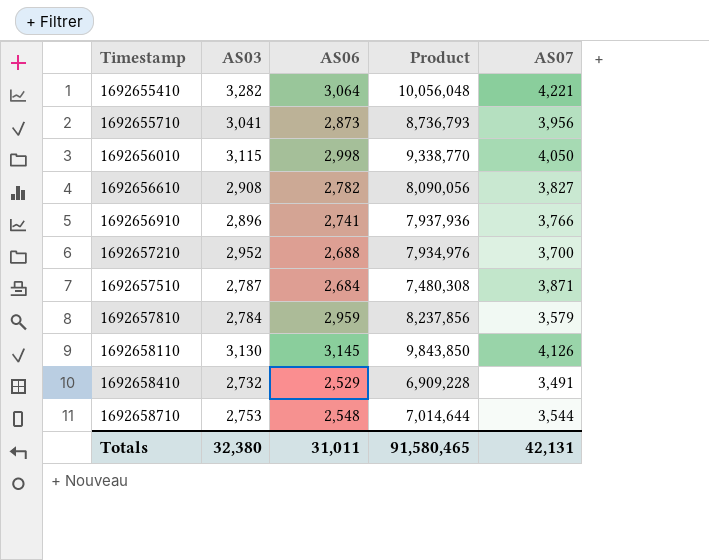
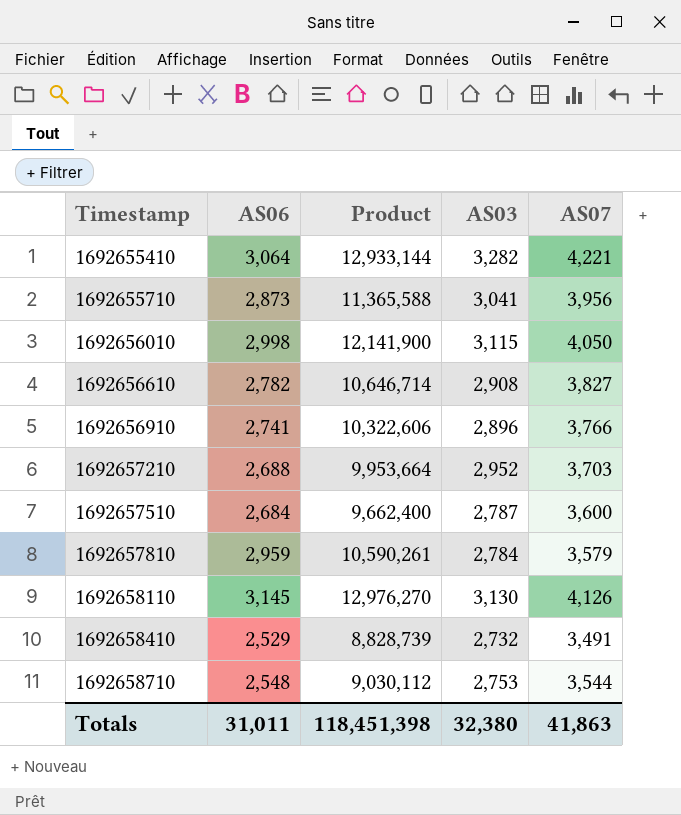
column Product | formula: [AS03] * [AS06] -> [AS06] * [AS07]
column AS03 | position: 2 -> 4
1692657210 | AS07: 3,700 -> 3,703
1692657510 | AS07: 3,871 -> 3,600
Totals | Product: 91,580,465 -> 118,451,398
Totals | AS07: 42,131 -> 41,863

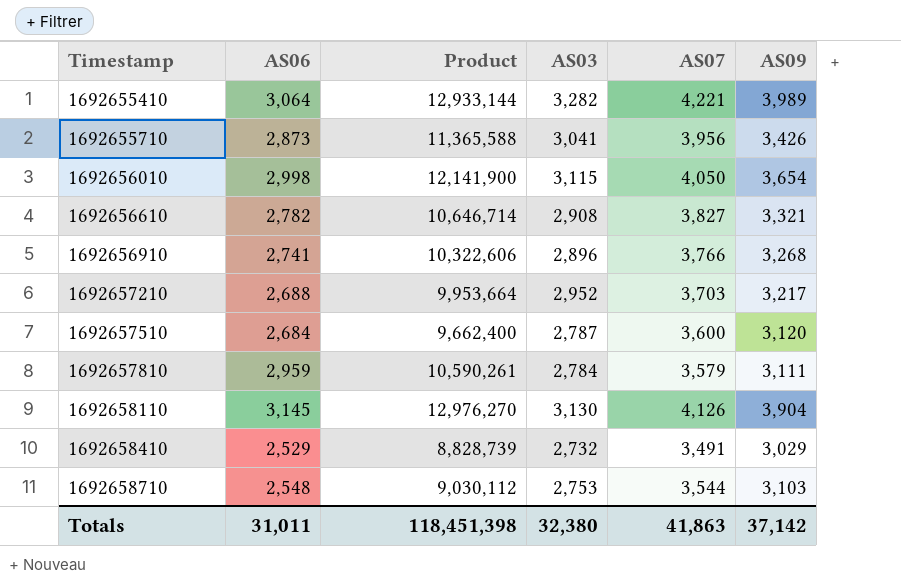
column AS09 | position: none -> 6

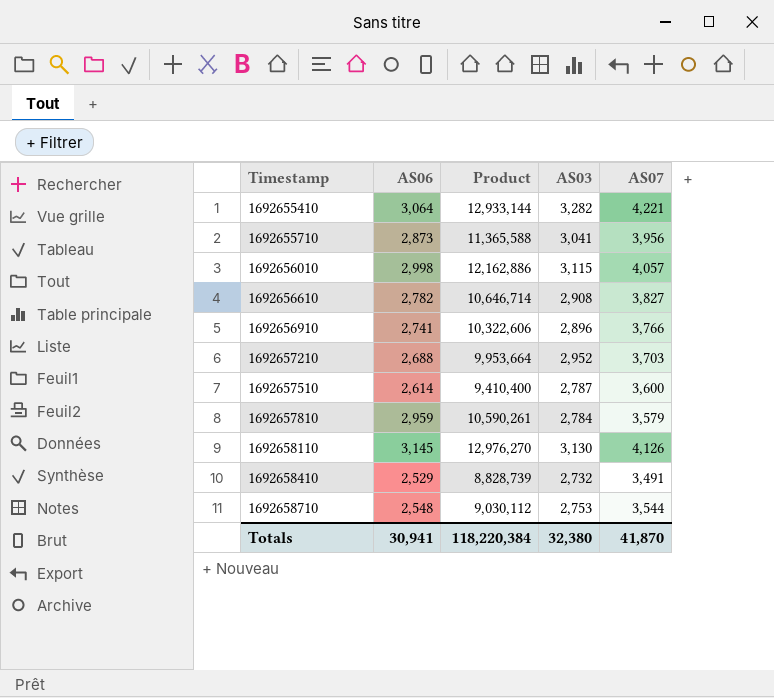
column AS09 | position: 6 -> none
1692656010 | Product: 12,141,900 -> 12,162,886
1692656010 | AS07: 4,050 -> 4,057
1692657510 | AS06: 2,684 -> 2,614
1692657510 | Product: 9,662,400 -> 9,410,400
Totals | AS06: 31,011 -> 30,941
Totals | Product: 118,451,398 -> 118,220,384
Totals | AS07: 41,863 -> 41,870

